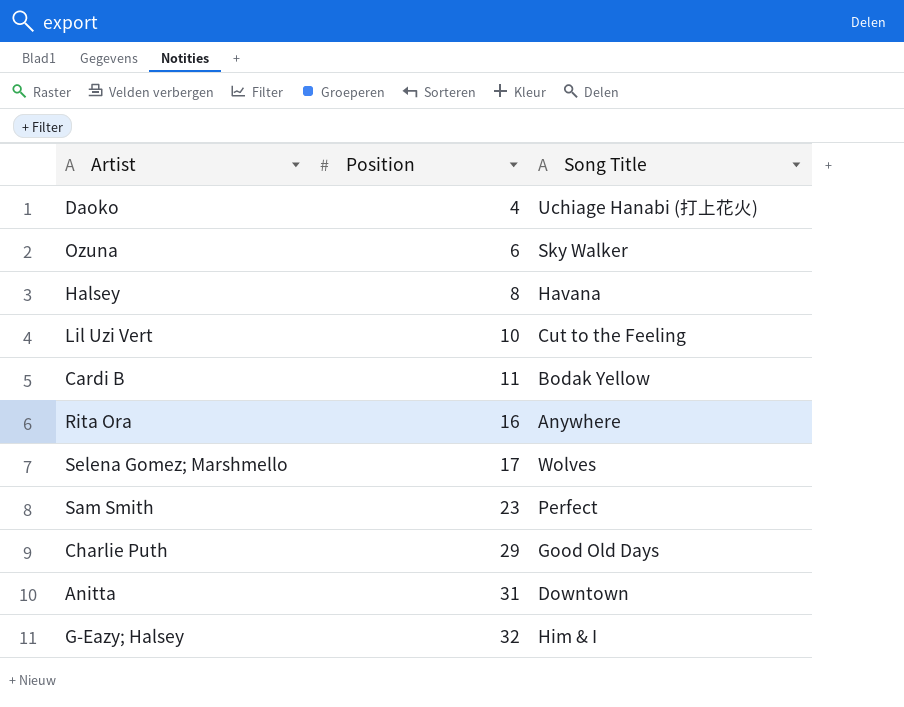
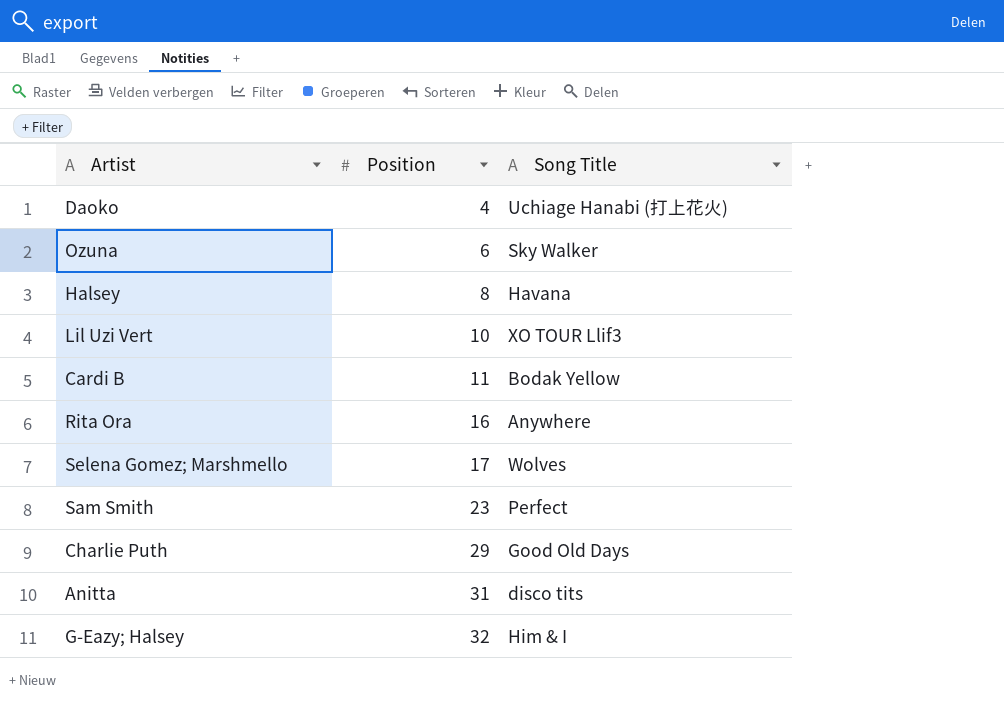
Lil Uzi Vert | Song Title: Cut to the Feeling -> XO TOUR Llif3
Anitta | Song Title: Downtown -> disco tits

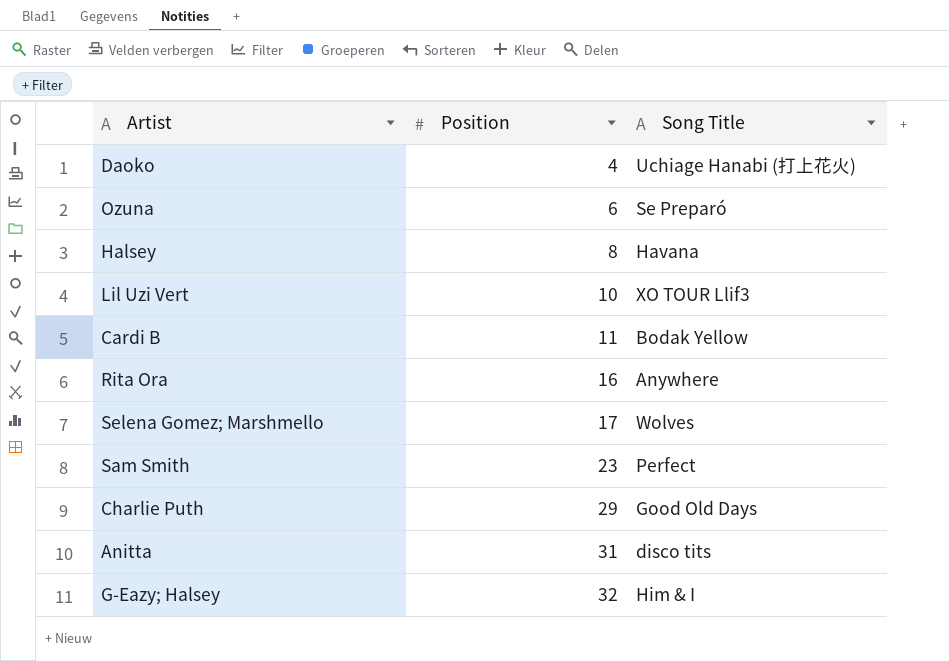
Ozuna | Song Title: Sky Walker -> Se Preparó

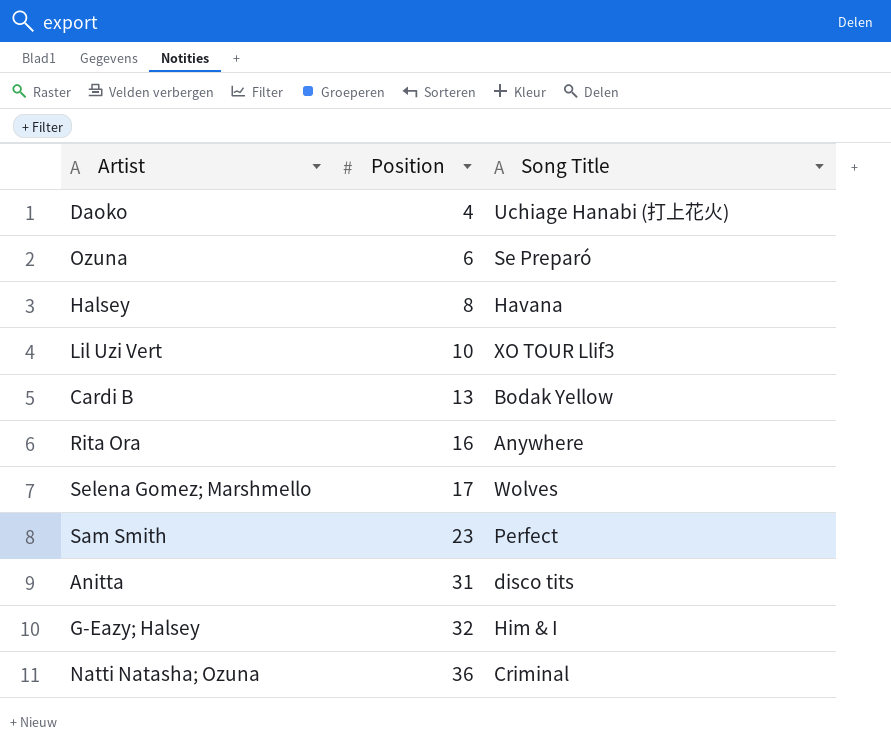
row Charlie Puth: 29 | Good Old Days -> none
Cardi B | Position: 11 -> 13
row Natti Natasha; Ozuna: none -> 36 | Criminal

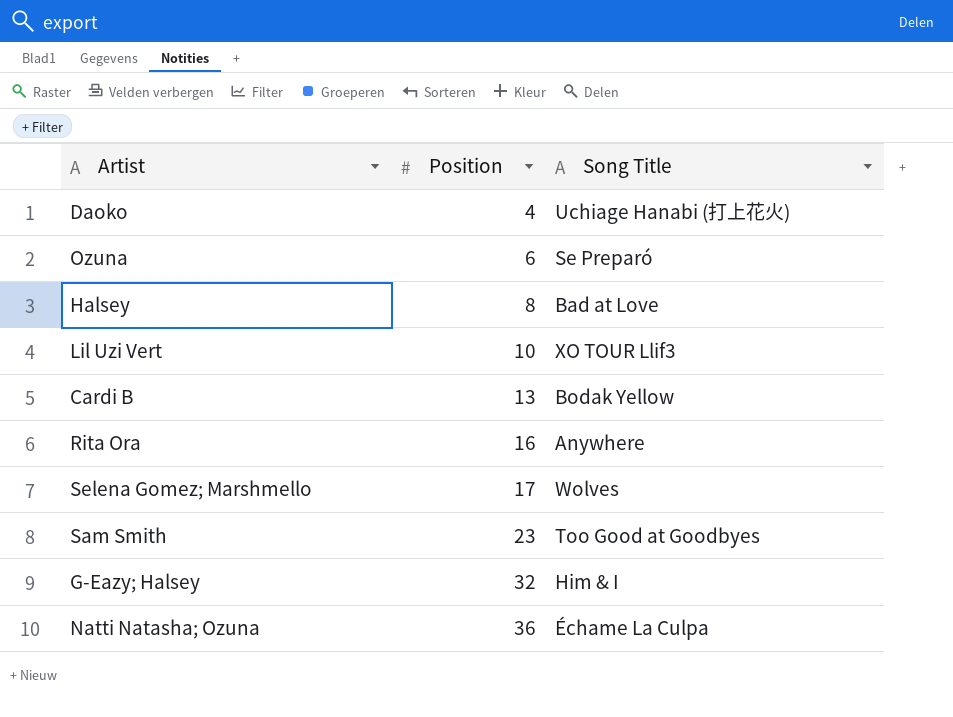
row Anitta: 31 | disco tits -> none
Halsey | Song Title: Havana -> Bad at Love
Sam Smith | Song Title: Perfect -> Too Good at Goodbyes
Natti Natasha; Ozuna | Song Title: Criminal -> Échame La Culpa

